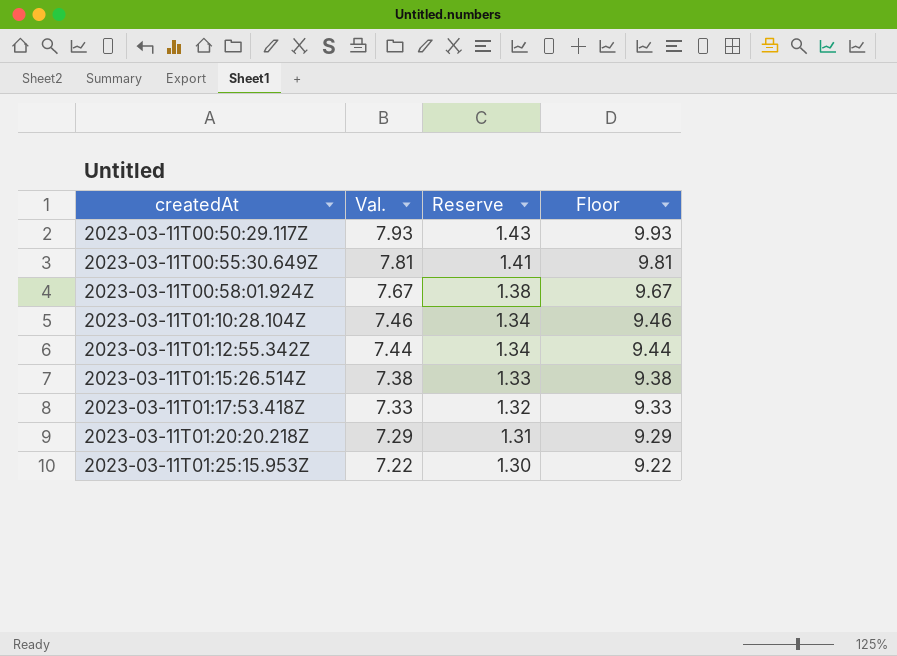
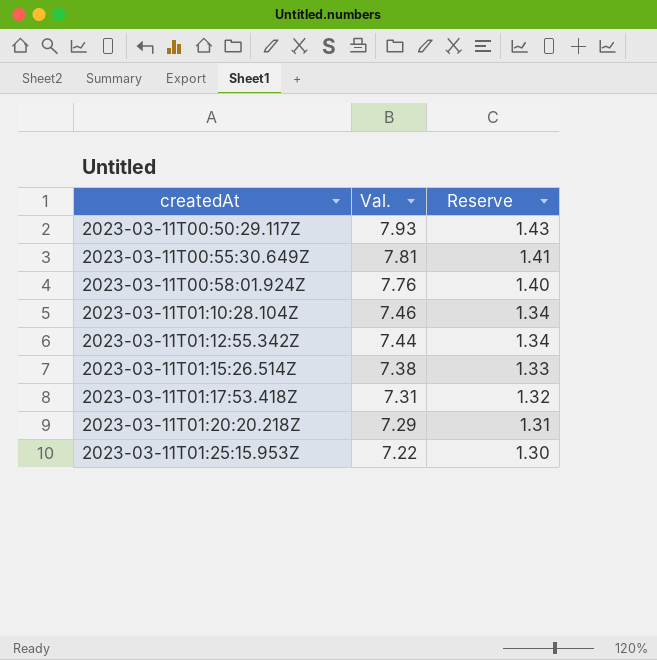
column Floor | formula: [Val.] + 2 -> none
2023-03-11T00:58:01.924Z | Val.: 7.67 -> 7.76
2023-03-11T00:58:01.924Z | Reserve: 1.38 -> 1.40
2023-03-11T01:17:53.418Z | Val.: 7.33 -> 7.31

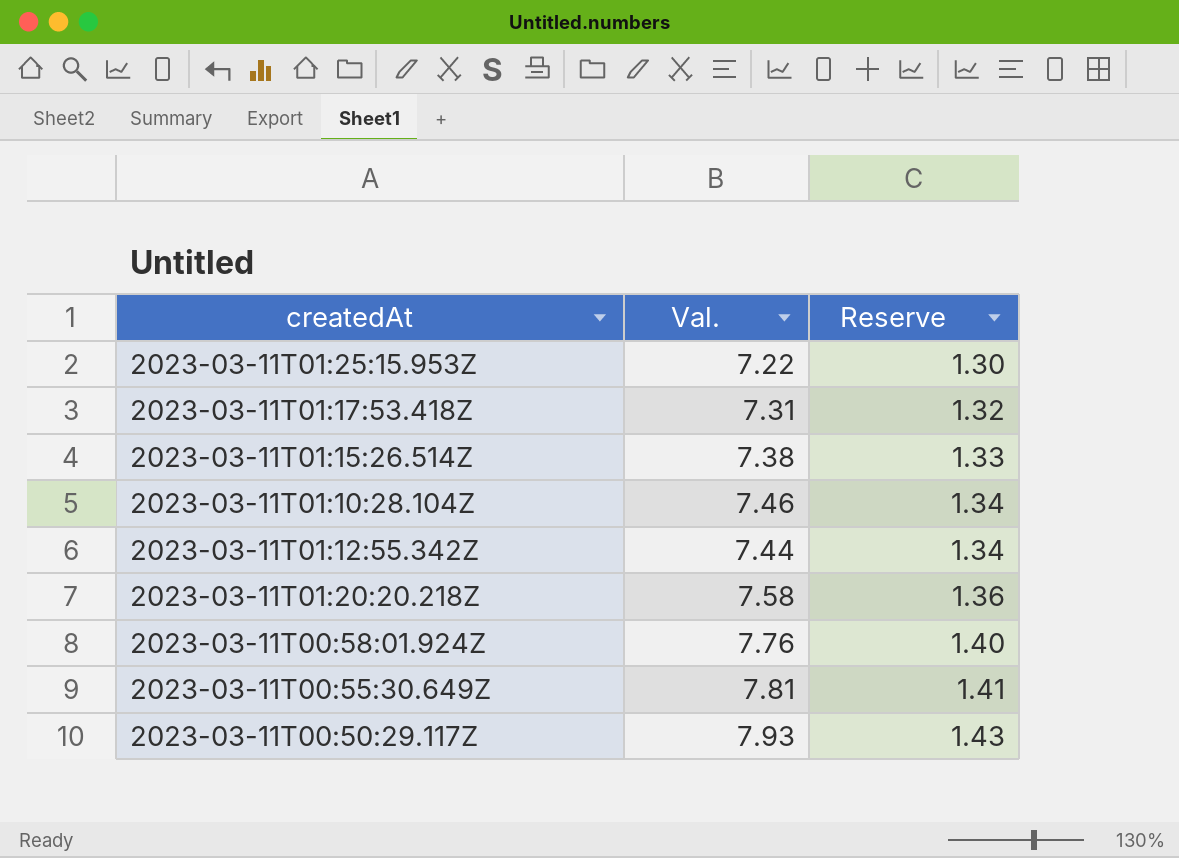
row order: createdAt ascending -> Reserve ascending
2023-03-11T01:20:20.218Z | Val.: 7.29 -> 7.58
2023-03-11T01:20:20.218Z | Reserve: 1.31 -> 1.36

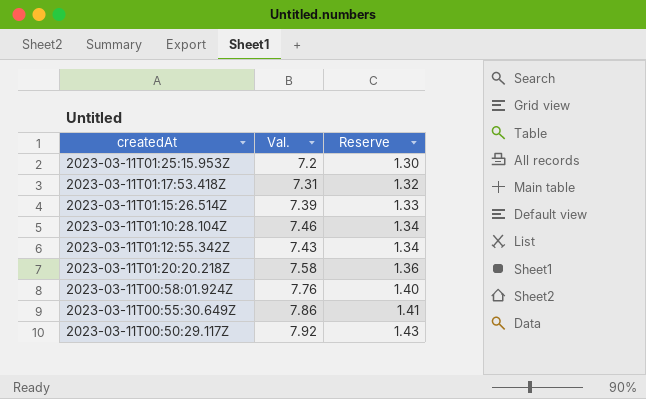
2023-03-11T01:25:15.953Z | Val.: 7.22 -> 7.2
2023-03-11T01:15:26.514Z | Val.: 7.38 -> 7.39
2023-03-11T01:12:55.342Z | Val.: 7.44 -> 7.43
2023-03-11T00:55:30.649Z | Val.: 7.81 -> 7.86
2023-03-11T00:50:29.117Z | Val.: 7.93 -> 7.92

